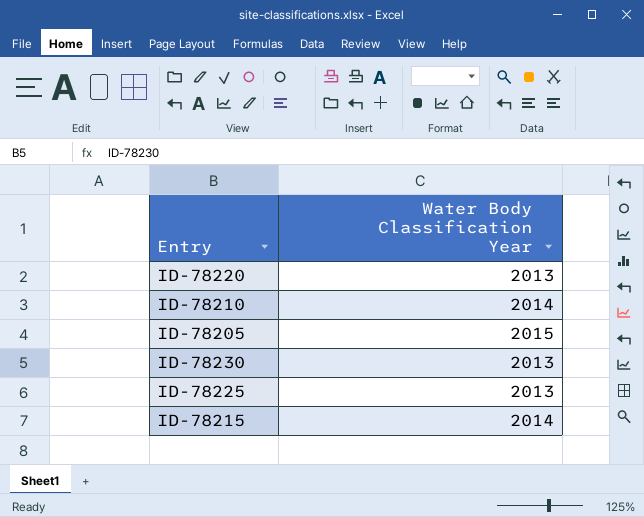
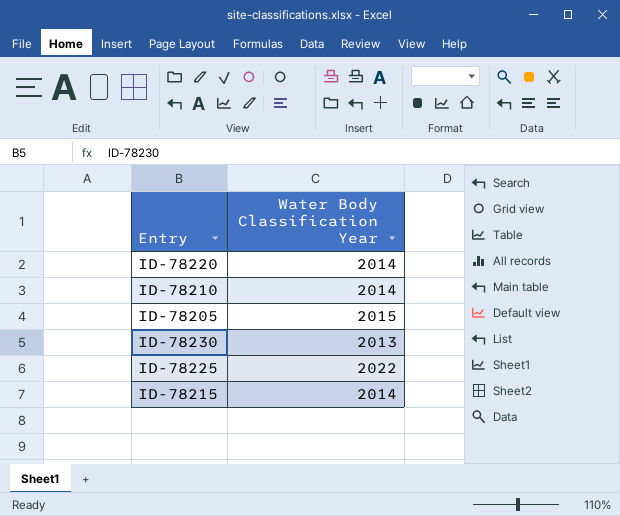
ID-78220 | Water Body Classification Year: 2013 -> 2014
ID-78225 | Water Body Classification Year: 2013 -> 2022

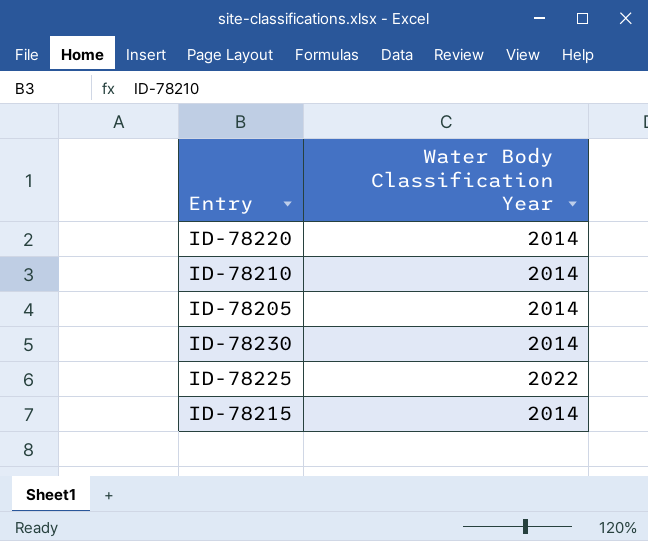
ID-78205 | Water Body Classification Year: 2015 -> 2014
ID-78230 | Water Body Classification Year: 2013 -> 2014

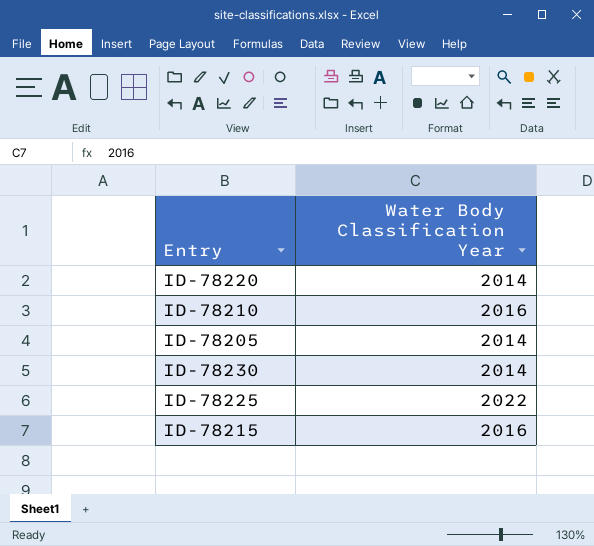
ID-78210 | Water Body Classification Year: 2014 -> 2016
ID-78215 | Water Body Classification Year: 2014 -> 2016

